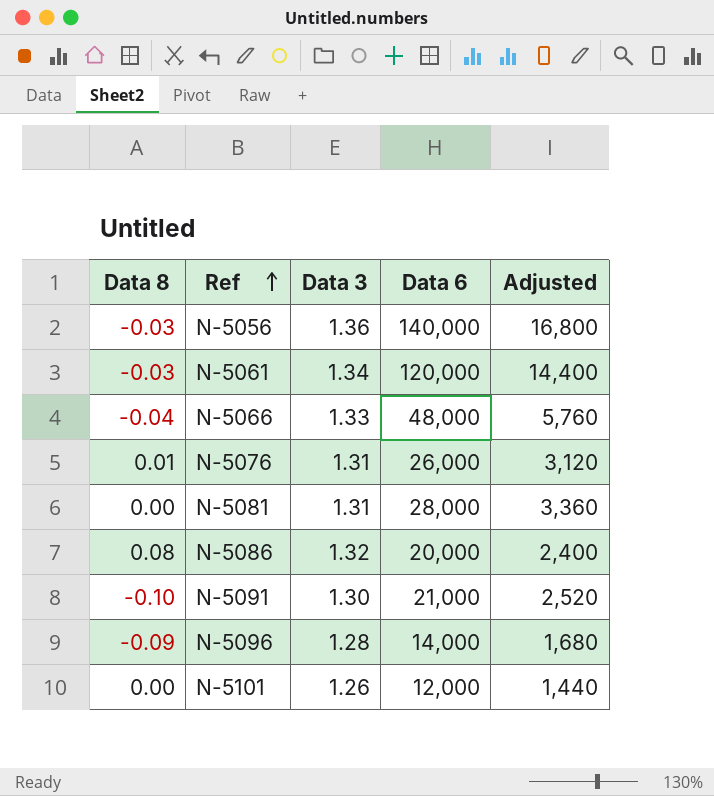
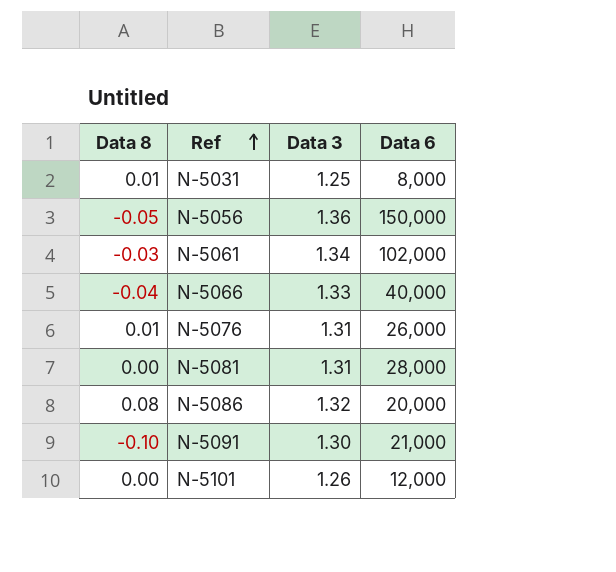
column Adjusted | formula: [Data 6] * 0.12 -> none
row N-5096: -0.09 | 1.28 | 14,000 | 1,680 -> none
row N-5031: none -> 0.01 | 1.25 | 8,000
N-5056 | Data 8: -0.03 -> -0.05
N-5056 | Data 6: 140,000 -> 150,000
N-5061 | Data 6: 120,000 -> 102,000
N-5066 | Data 6: 48,000 -> 40,000

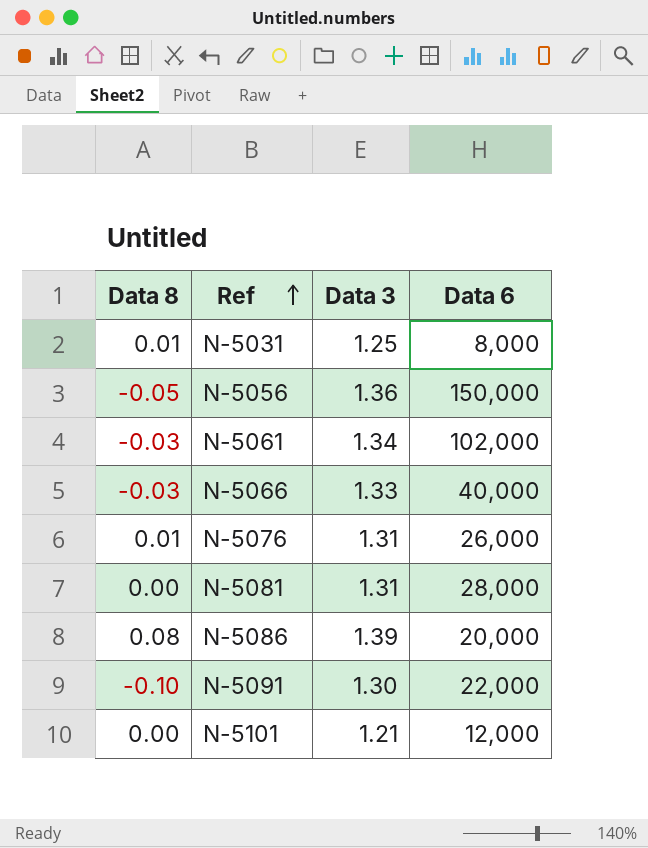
N-5066 | Data 8: -0.04 -> -0.03
N-5086 | Data 3: 1.32 -> 1.39
N-5091 | Data 6: 21,000 -> 22,000
N-5101 | Data 3: 1.26 -> 1.21

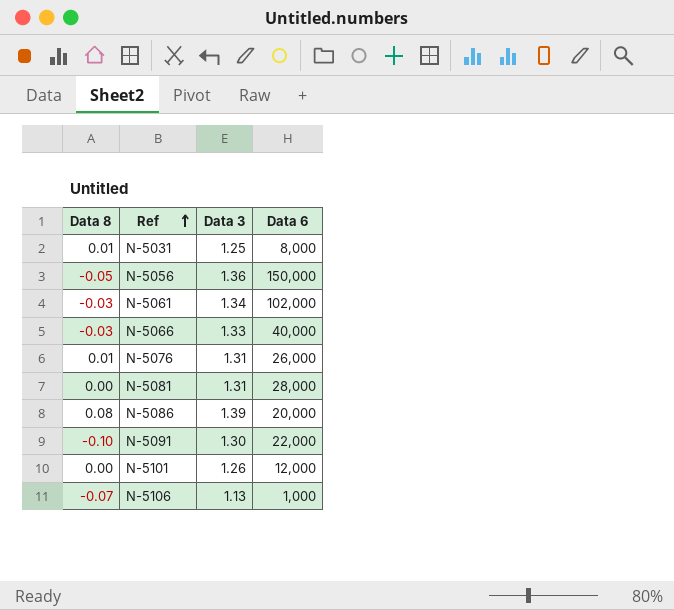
N-5101 | Data 3: 1.21 -> 1.26
row N-5106: none -> -0.07 | 1.13 | 1,000

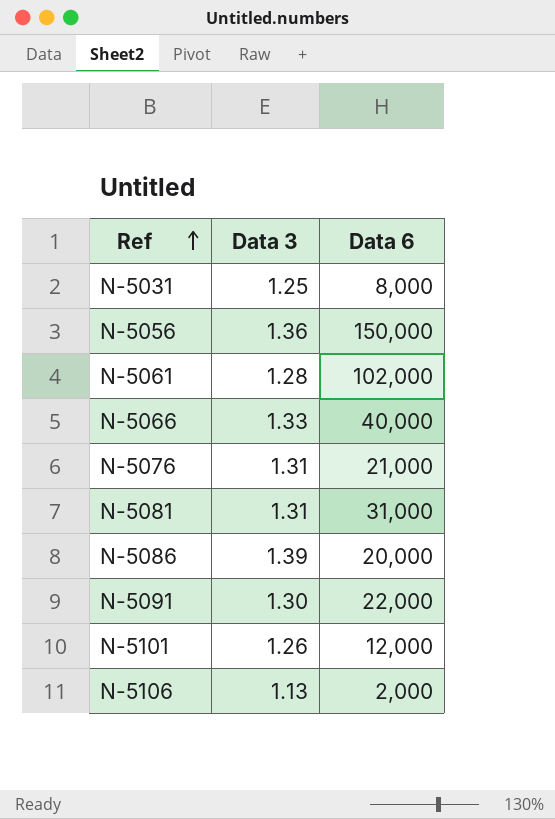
column Data 8 | position: 1 -> none
N-5061 | Data 3: 1.34 -> 1.28
N-5076 | Data 6: 26,000 -> 21,000
N-5081 | Data 6: 28,000 -> 31,000
N-5106 | Data 6: 1,000 -> 2,000

